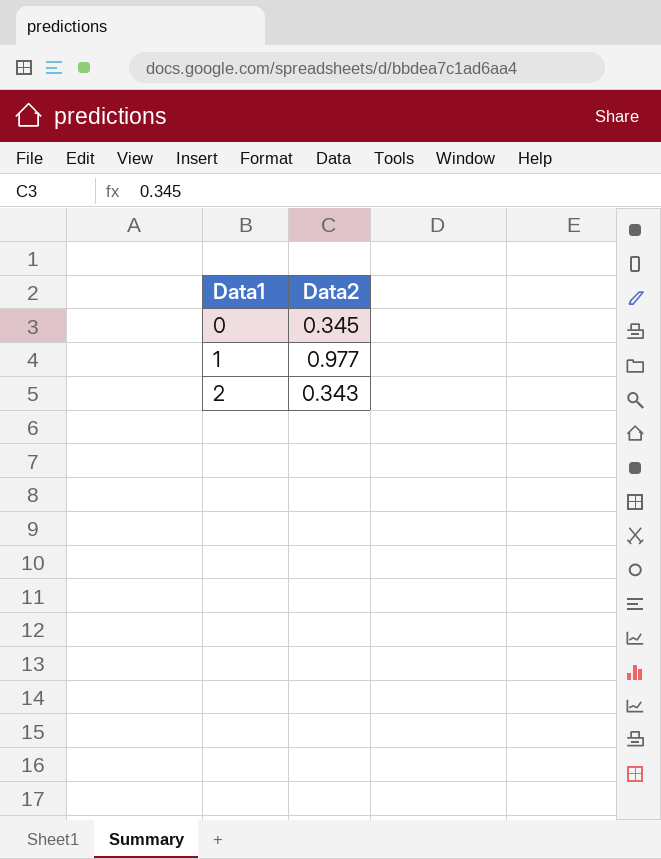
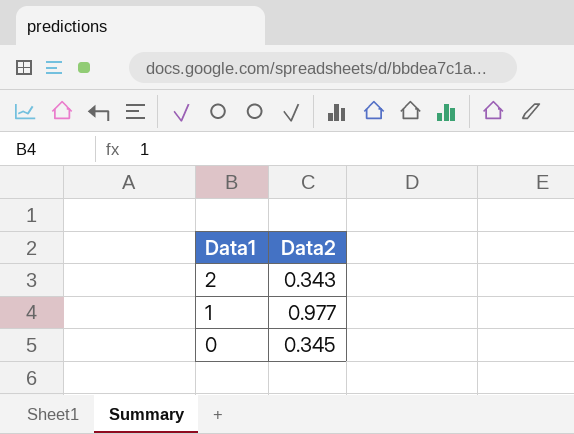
row order: Data1 ascending -> Data1 descending

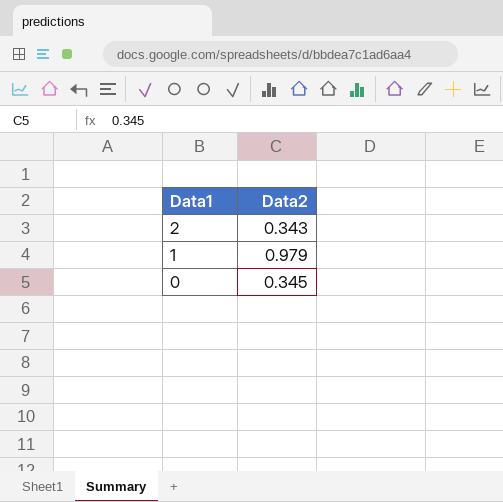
1 | Data2: 0.977 -> 0.979

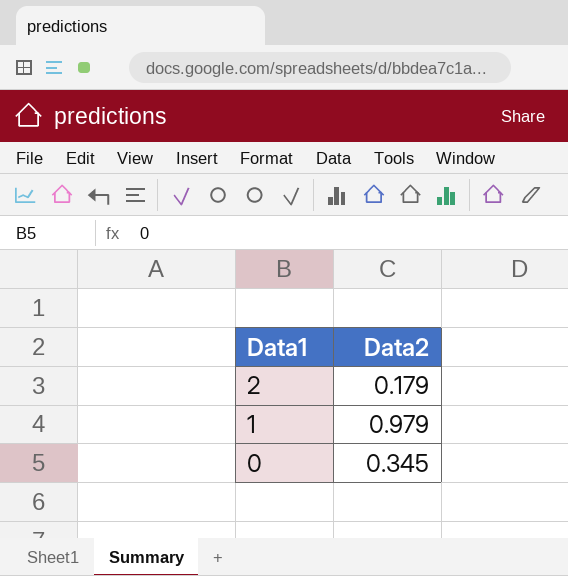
2 | Data2: 0.343 -> 0.179

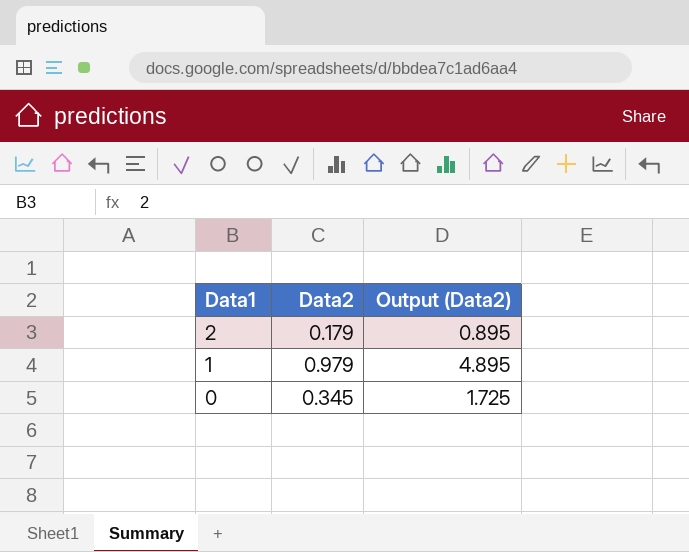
column Output (Data2) | formula: none -> [Data2] * 5

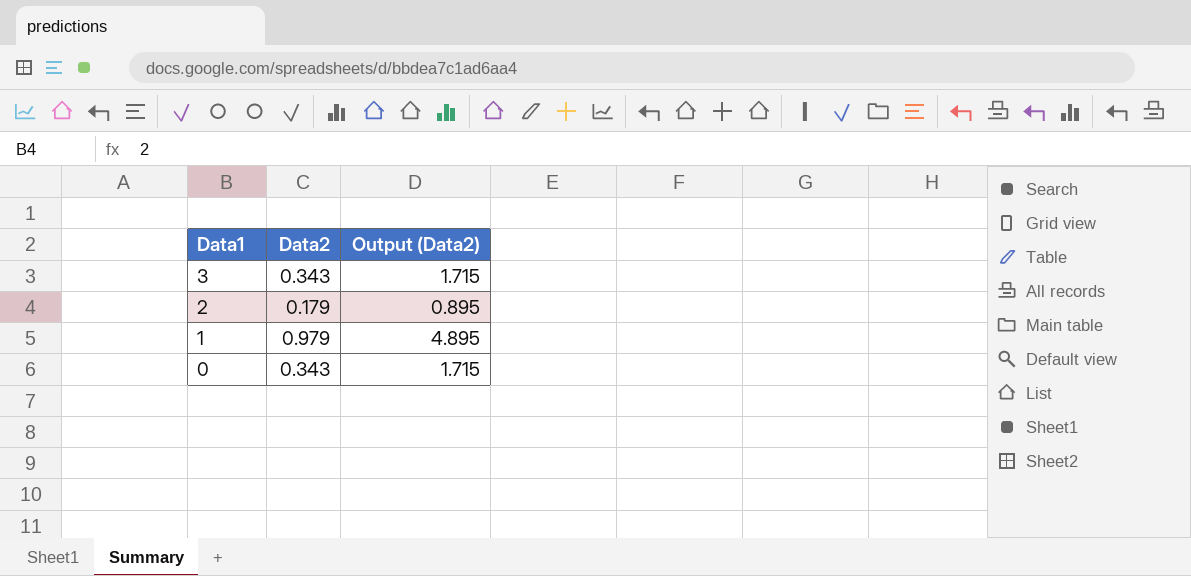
row 3: none -> 0.343 | 1.715
0 | Data2: 0.345 -> 0.343
0 | Output (Data2): 1.725 -> 1.715

